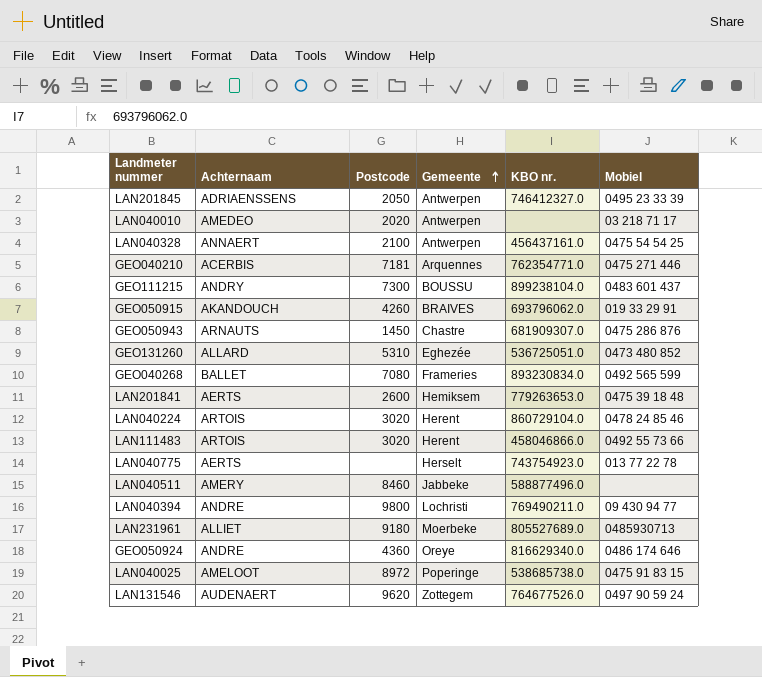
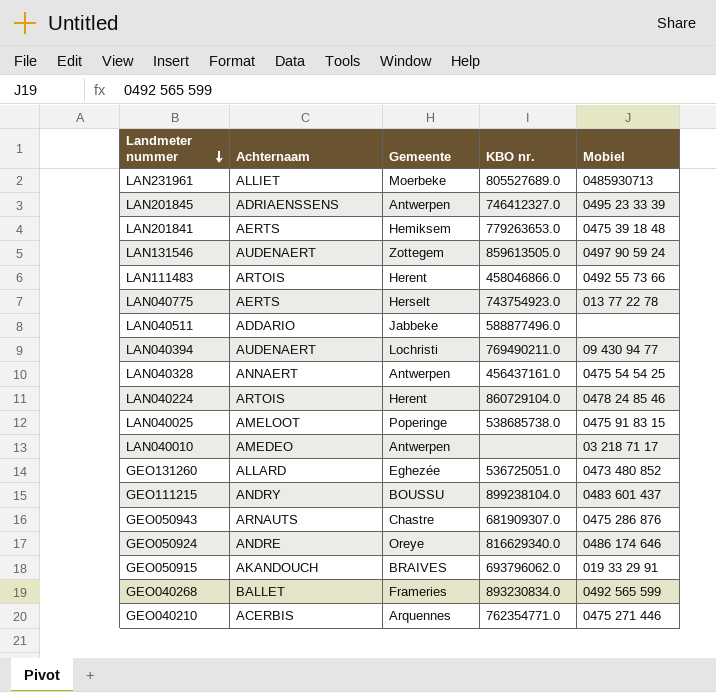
row order: Gemeente ascending -> Landmeter nummer descending
column Postcode | position: 3 -> none
LAN131546 | KBO nr.: 764677526.0 -> 859613505.0
LAN040511 | Achternaam: AMERY -> ADDARIO
LAN040394 | Achternaam: ANDRE -> AUDENAERT

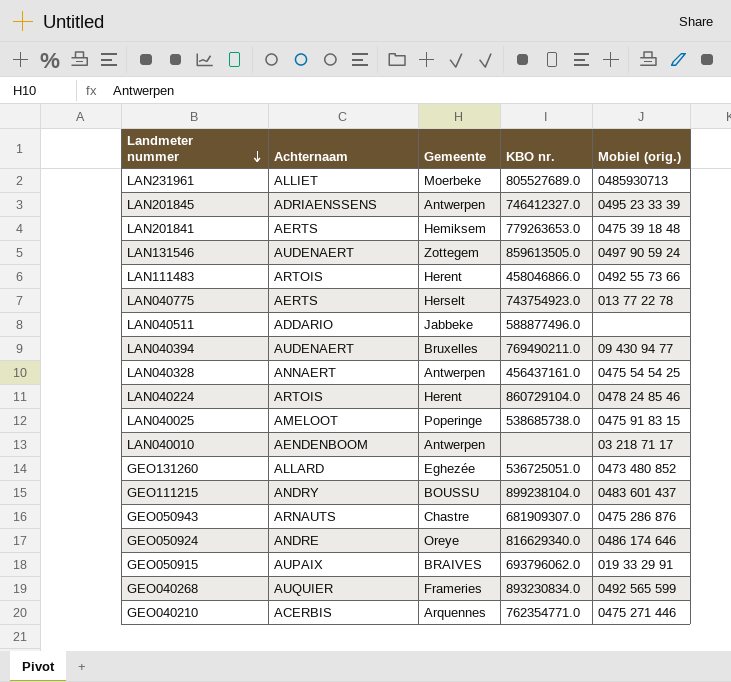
column name: Mobiel -> Mobiel (orig.)
LAN040394 | Gemeente: Lochristi -> Bruxelles
LAN040010 | Achternaam: AMEDEO -> AENDENBOOM
GEO050915 | Achternaam: AKANDOUCH -> AUPAIX
GEO040268 | Achternaam: BALLET -> AUQUIER

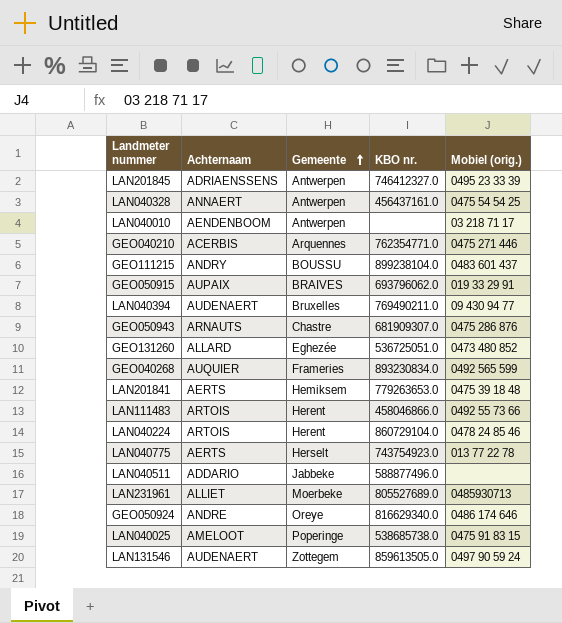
row order: Landmeter nummer descending -> Gemeente ascending

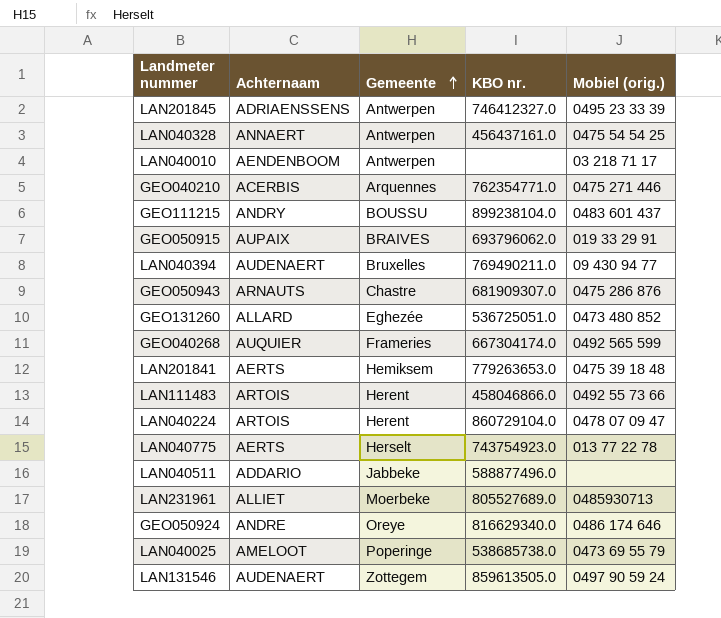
GEO040268 | KBO nr.: 893230834.0 -> 667304174.0
LAN040224 | Mobiel (orig.): 0478 24 85 46 -> 0478 07 09 47
LAN040025 | Mobiel (orig.): 0475 91 83 15 -> 0473 69 55 79

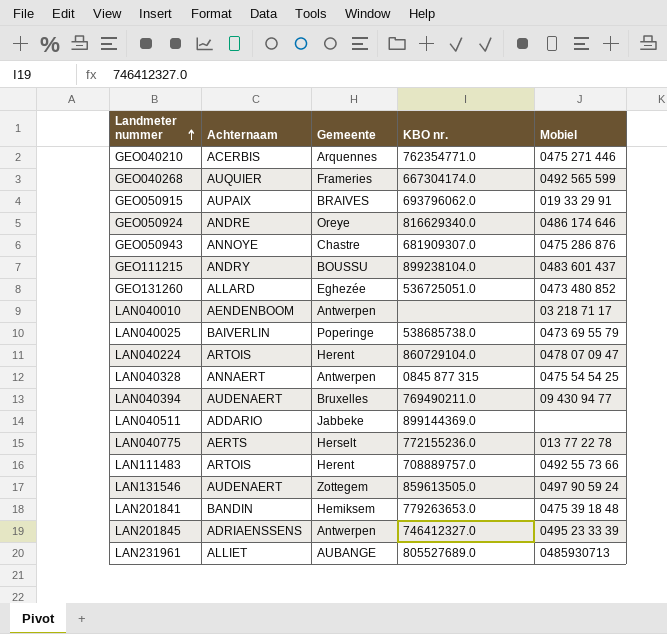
row order: Gemeente ascending -> Landmeter nummer ascending
column name: Mobiel (orig.) -> Mobiel
GEO050943 | Achternaam: ARNAUTS -> ANNOYE
LAN040025 | Achternaam: AMELOOT -> BAIVERLIN
LAN040328 | KBO nr.: 456437161.0 -> 0845 877 315
LAN040511 | KBO nr.: 588877496.0 -> 899144369.0
LAN040775 | KBO nr.: 743754923.0 -> 772155236.0
LAN111483 | KBO nr.: 458046866.0 -> 708889757.0
LAN201841 | Achternaam: AERTS -> BANDIN
LAN231961 | Gemeente: Moerbeke -> AUBANGE

